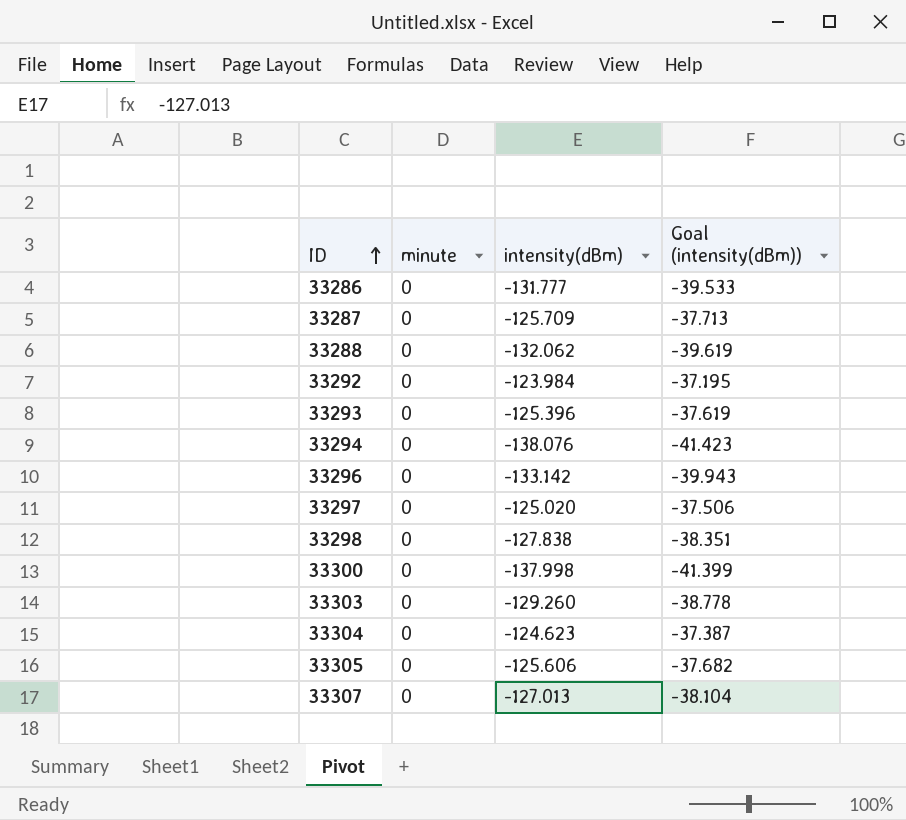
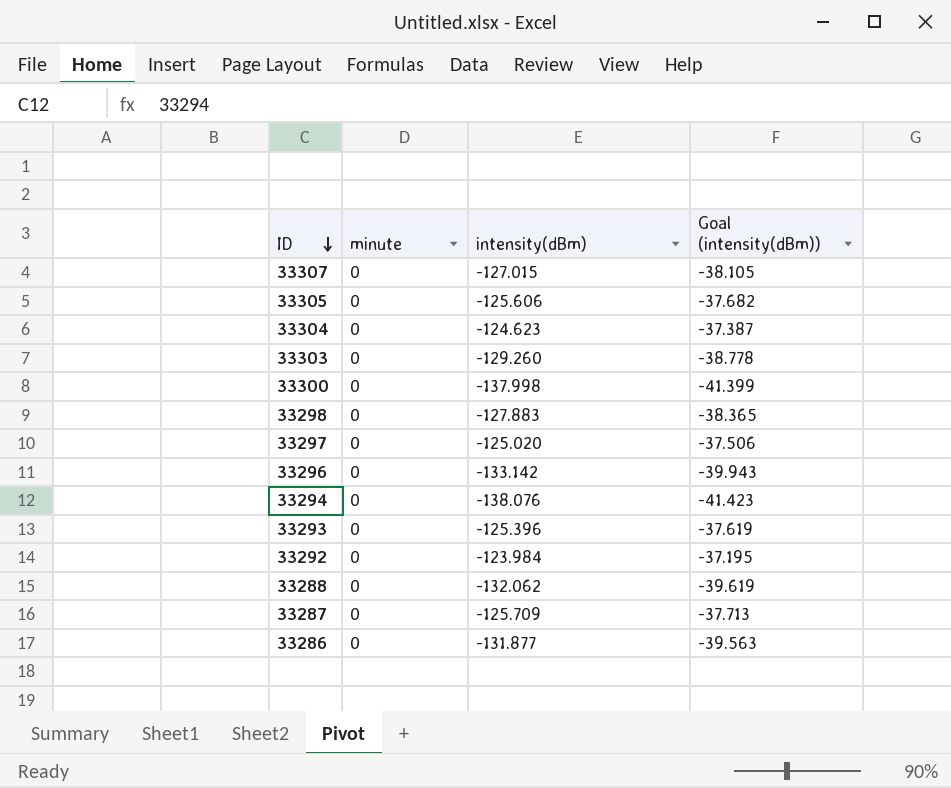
row order: ID ascending -> ID descending
33307 | intensity(dBm): -127.013 -> -127.015
33307 | Goal (intensity(dBm)): -38.104 -> -38.105
33298 | intensity(dBm): -127.838 -> -127.883
33298 | Goal (intensity(dBm)): -38.351 -> -38.365
33286 | intensity(dBm): -131.777 -> -131.877
33286 | Goal (intensity(dBm)): -39.533 -> -39.563

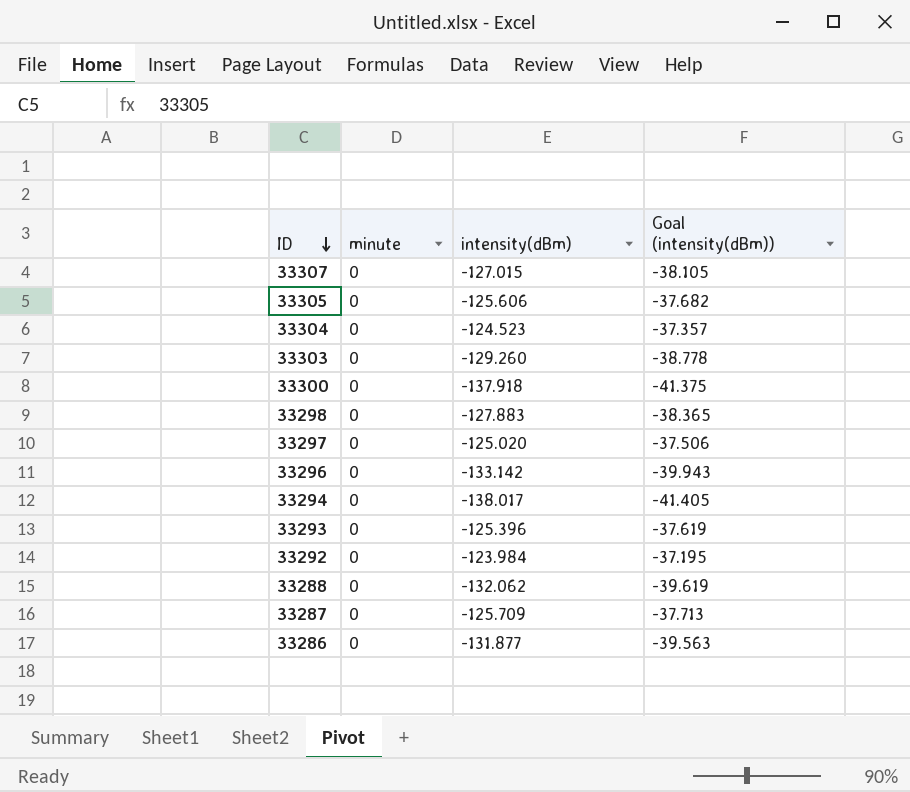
33304 | intensity(dBm): -124.623 -> -124.523
33304 | Goal (intensity(dBm)): -37.387 -> -37.357
33300 | intensity(dBm): -137.998 -> -137.918
33300 | Goal (intensity(dBm)): -41.399 -> -41.375
33294 | intensity(dBm): -138.076 -> -138.017
33294 | Goal (intensity(dBm)): -41.423 -> -41.405

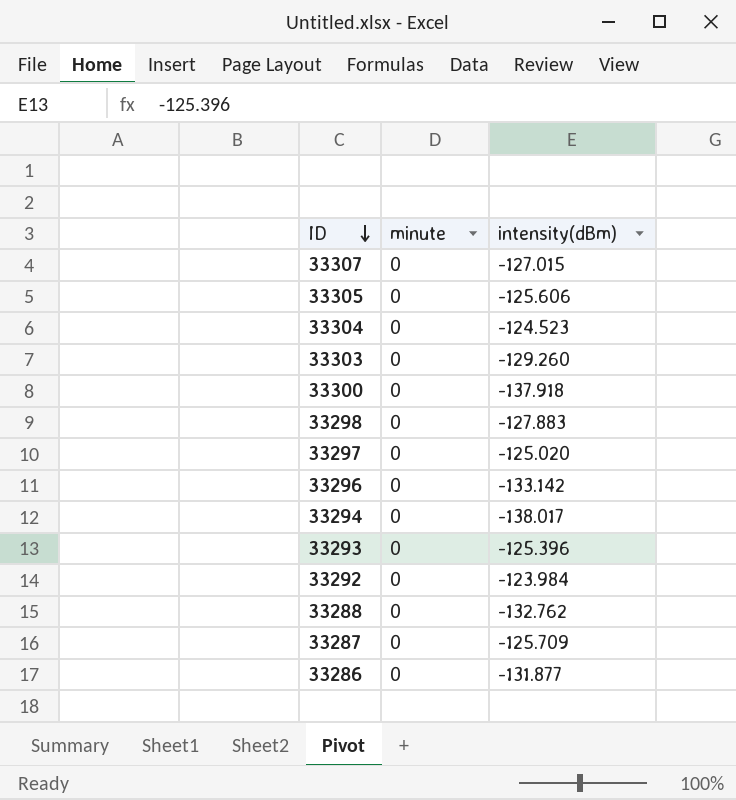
column Goal (intensity(dBm)) | formula: [intensity(dBm)] * 0.3 -> none
33288 | intensity(dBm): -132.062 -> -132.762

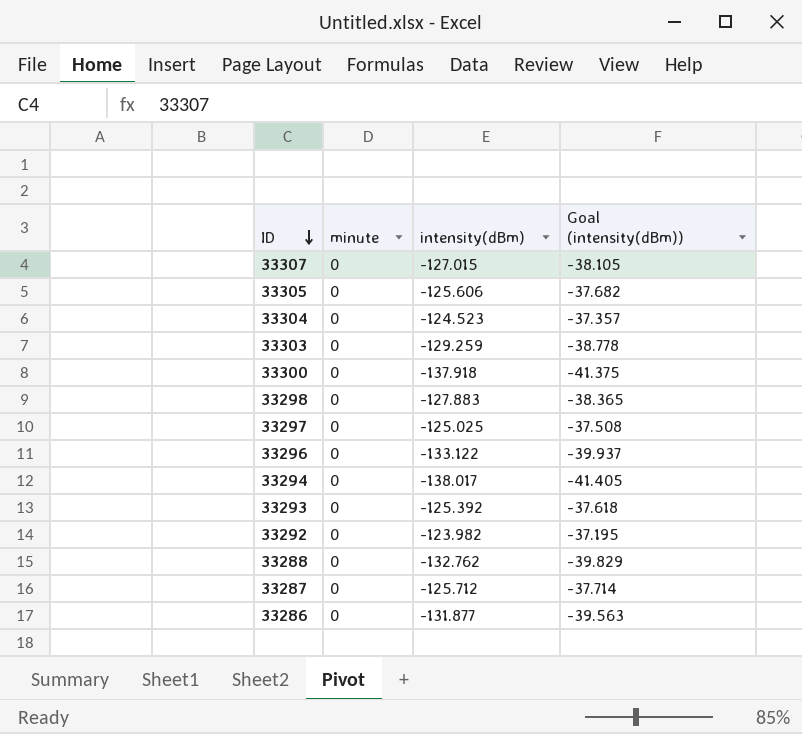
column Goal (intensity(dBm)) | formula: none -> [intensity(dBm)] * 0.3
33303 | intensity(dBm): -129.260 -> -129.259
33297 | intensity(dBm): -125.020 -> -125.025
33296 | intensity(dBm): -133.142 -> -133.122
33293 | intensity(dBm): -125.396 -> -125.392
33292 | intensity(dBm): -123.984 -> -123.982
33287 | intensity(dBm): -125.709 -> -125.712

